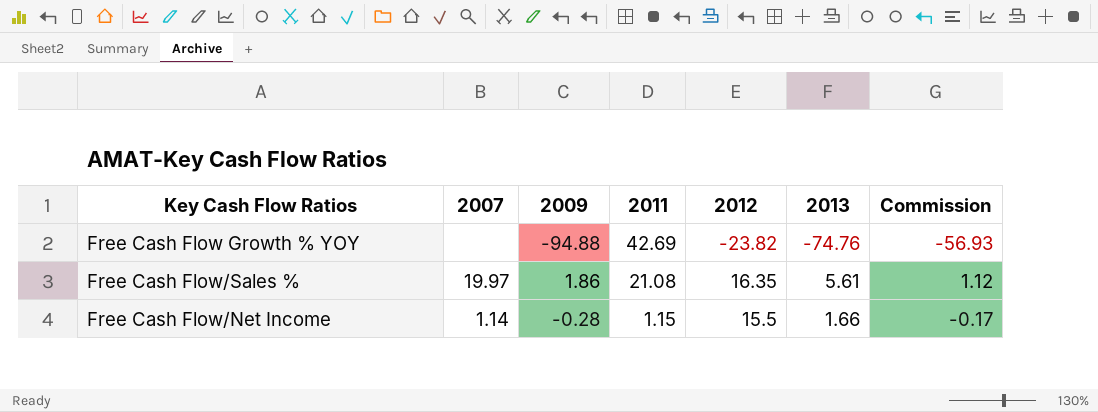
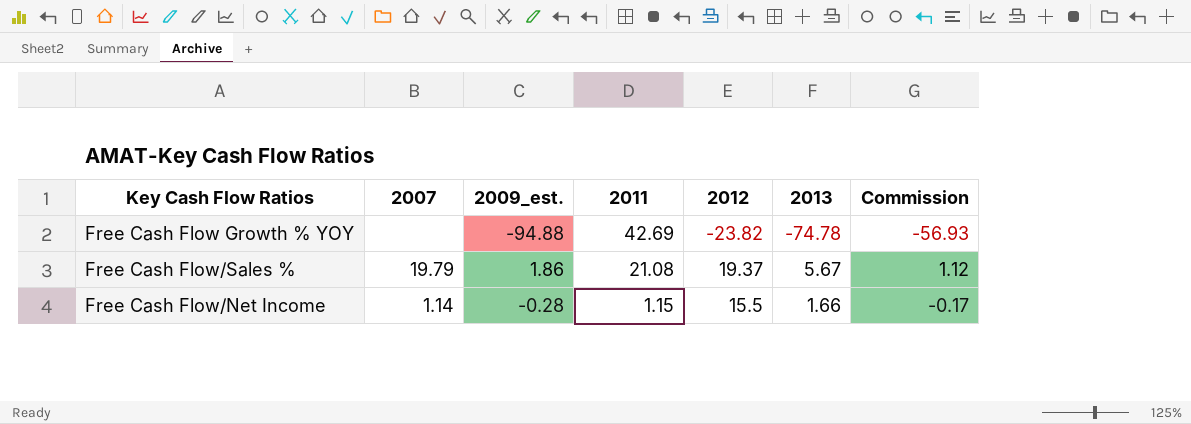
column name: 2009 -> 2009_est.
Free Cash Flow Growth % YOY | 2013: -74.76 -> -74.78
Free Cash Flow/Sales % | 2007: 19.97 -> 19.79
Free Cash Flow/Sales % | 2012: 16.35 -> 19.37
Free Cash Flow/Sales % | 2013: 5.61 -> 5.67

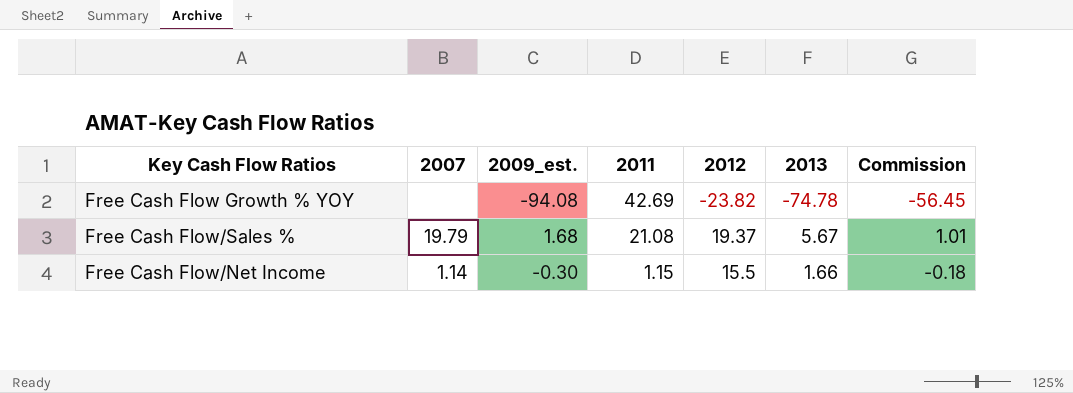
Free Cash Flow Growth % YOY | 2009_est.: -94.88 -> -94.08
Free Cash Flow Growth % YOY | Commission: -56.93 -> -56.45
Free Cash Flow/Sales % | 2009_est.: 1.86 -> 1.68
Free Cash Flow/Sales % | Commission: 1.12 -> 1.01
Free Cash Flow/Net Income | 2009_est.: -0.28 -> -0.30
Free Cash Flow/Net Income | Commission: -0.17 -> -0.18

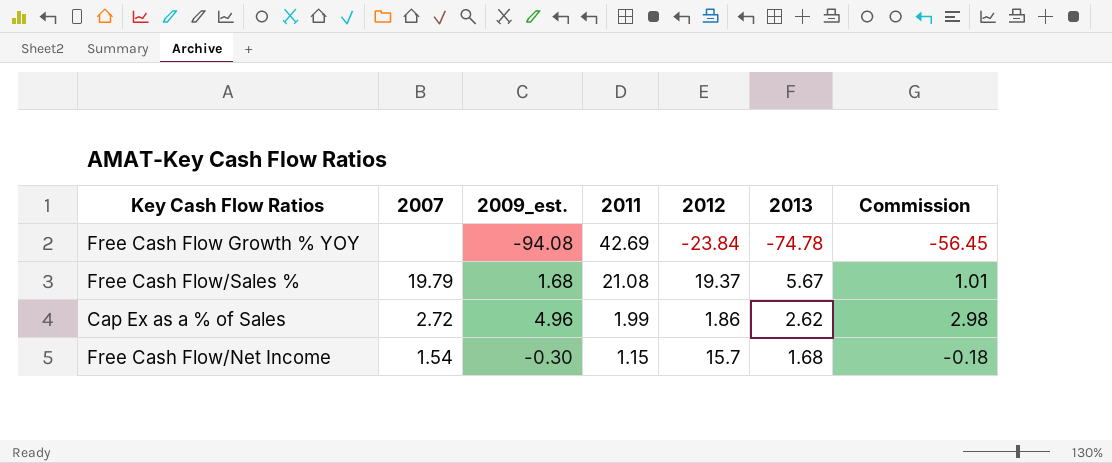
Free Cash Flow Growth % YOY | 2012: -23.82 -> -23.84
row Cap Ex as a % of Sales: none -> 2.72 | 4.96 | 1.99 | 1.86 | 2.62 | 2.98
Free Cash Flow/Net Income | 2007: 1.14 -> 1.54
Free Cash Flow/Net Income | 2012: 15.5 -> 15.7
Free Cash Flow/Net Income | 2013: 1.66 -> 1.68

